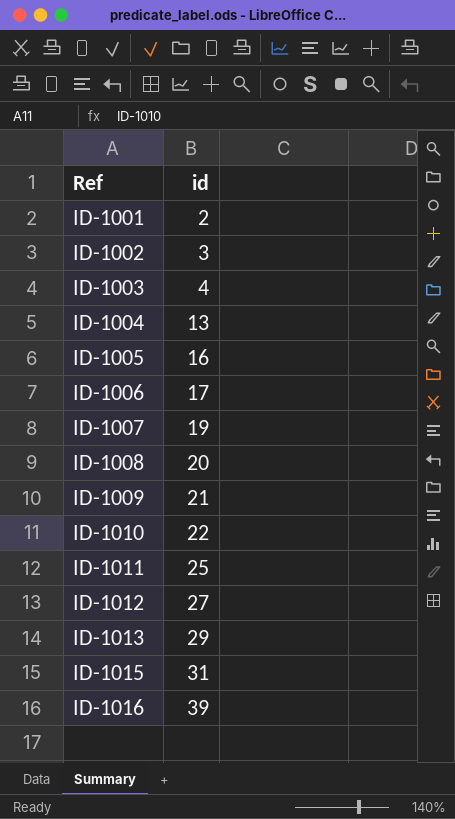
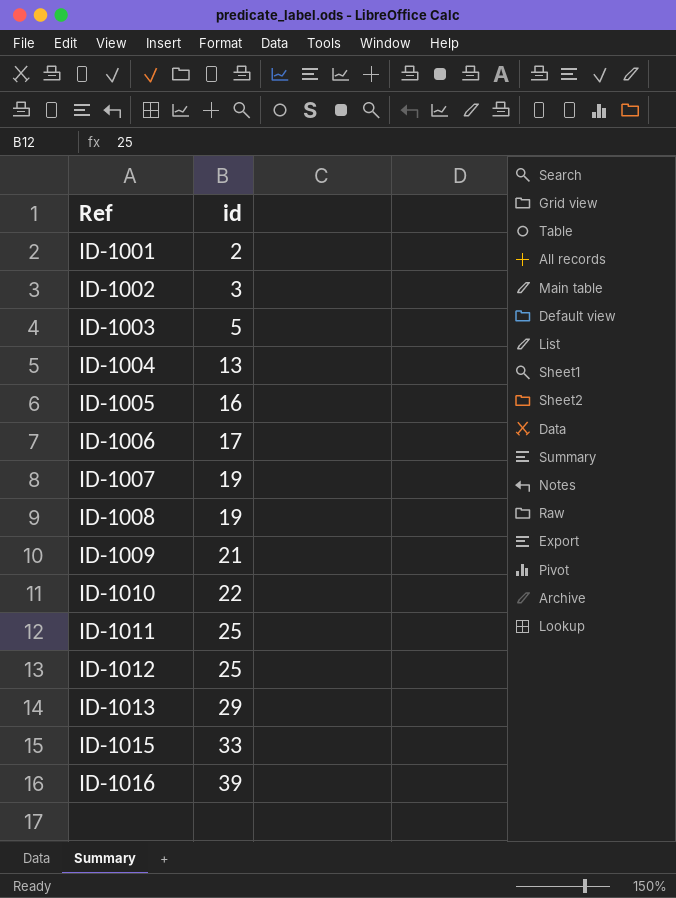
ID-1003 | id: 4 -> 5
ID-1008 | id: 20 -> 19
ID-1012 | id: 27 -> 25
ID-1015 | id: 31 -> 33

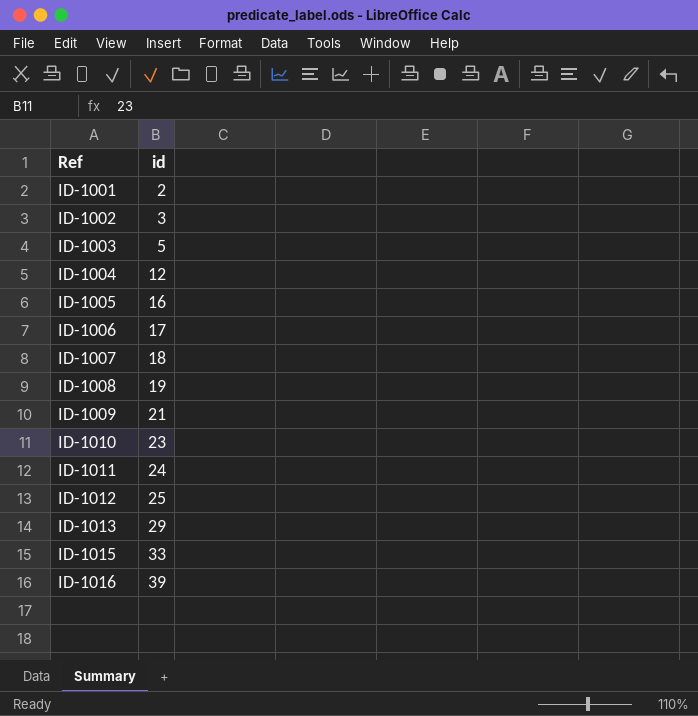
ID-1004 | id: 13 -> 12
ID-1007 | id: 19 -> 18
ID-1010 | id: 22 -> 23
ID-1011 | id: 25 -> 24

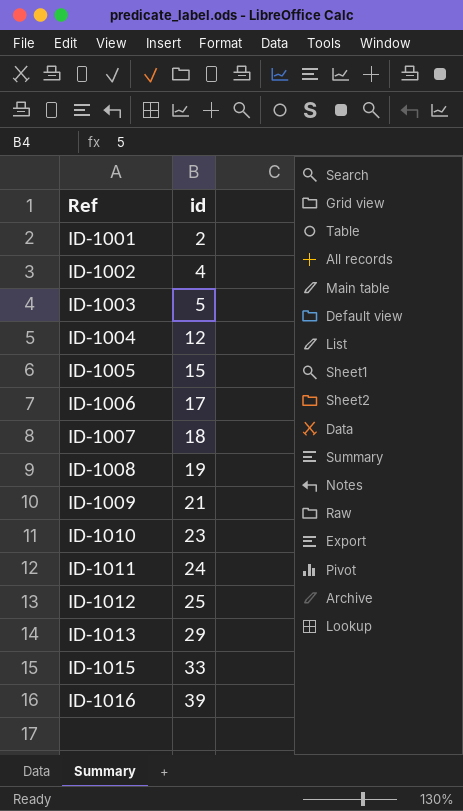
ID-1002 | id: 3 -> 4
ID-1005 | id: 16 -> 15

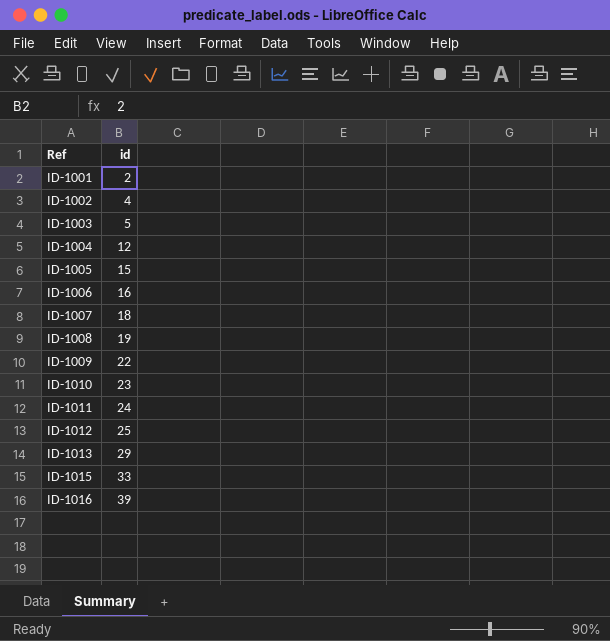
ID-1006 | id: 17 -> 16
ID-1009 | id: 21 -> 22

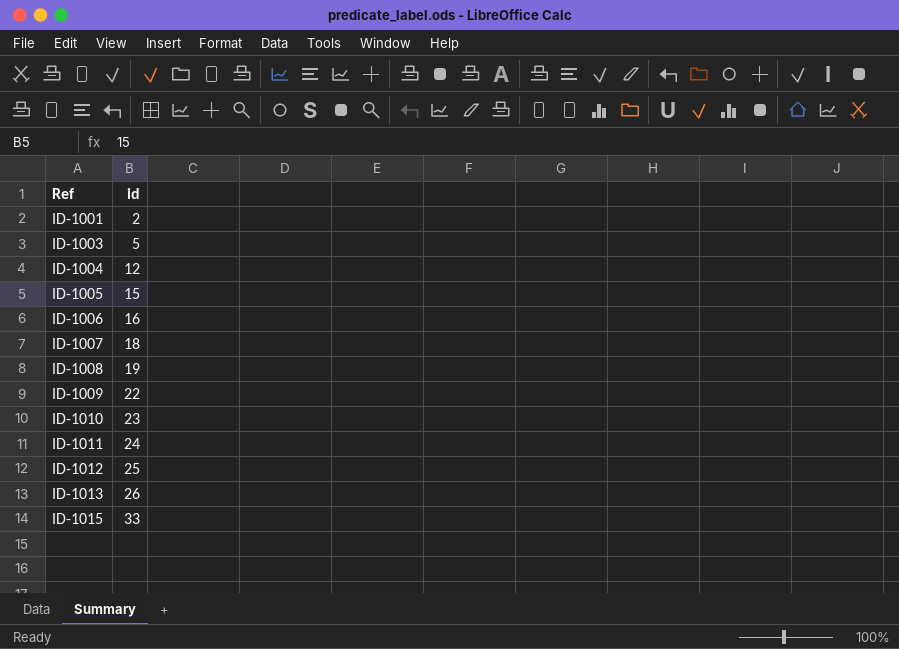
row ID-1002: 4 -> none
row ID-1016: 39 -> none
ID-1013 | id: 29 -> 26

